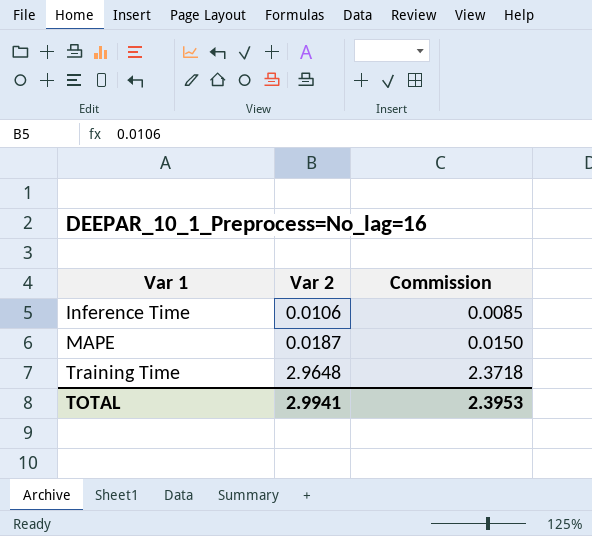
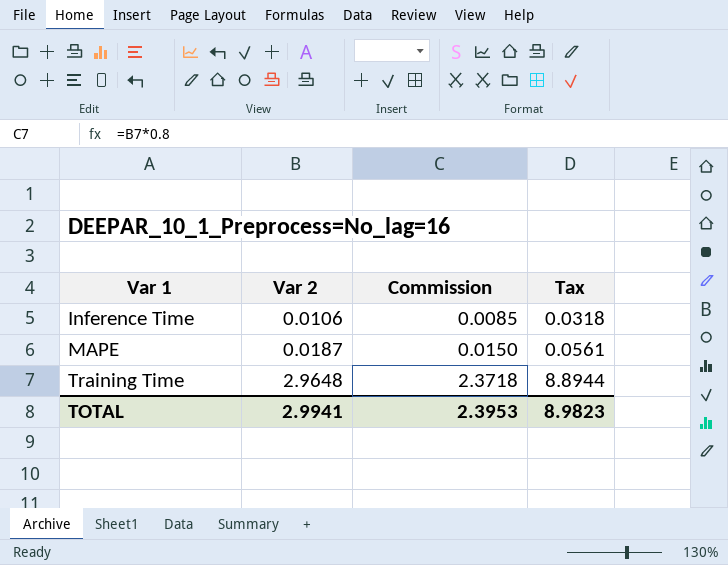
column Tax | formula: none -> [Var 2] * 3

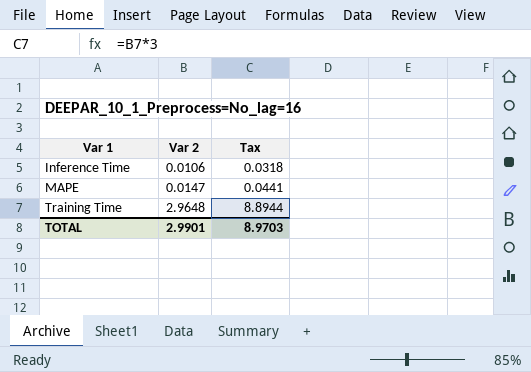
column Commission | formula: [Var 2] * 0.8 -> none
MAPE | Var 2: 0.0187 -> 0.0147
MAPE | Tax: 0.0561 -> 0.0441
TOTAL | Var 2: 2.9941 -> 2.9901
TOTAL | Tax: 8.9823 -> 8.9703

